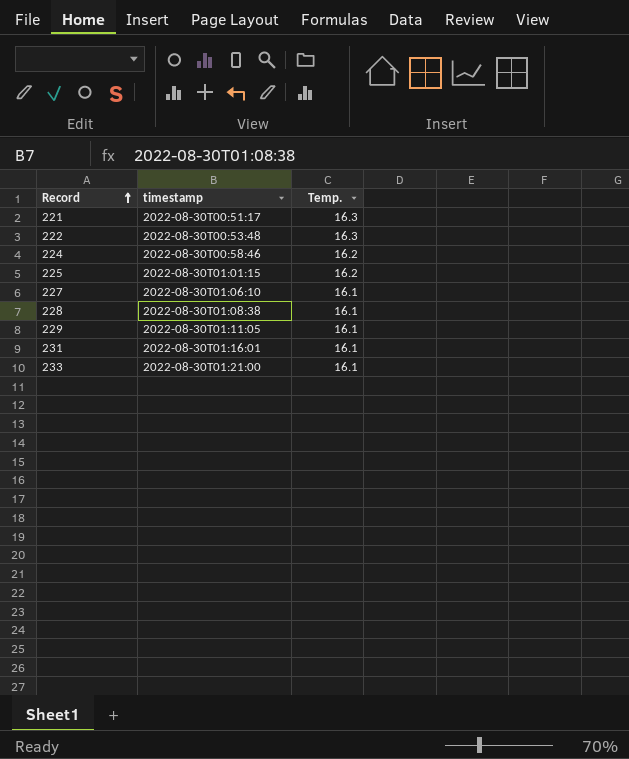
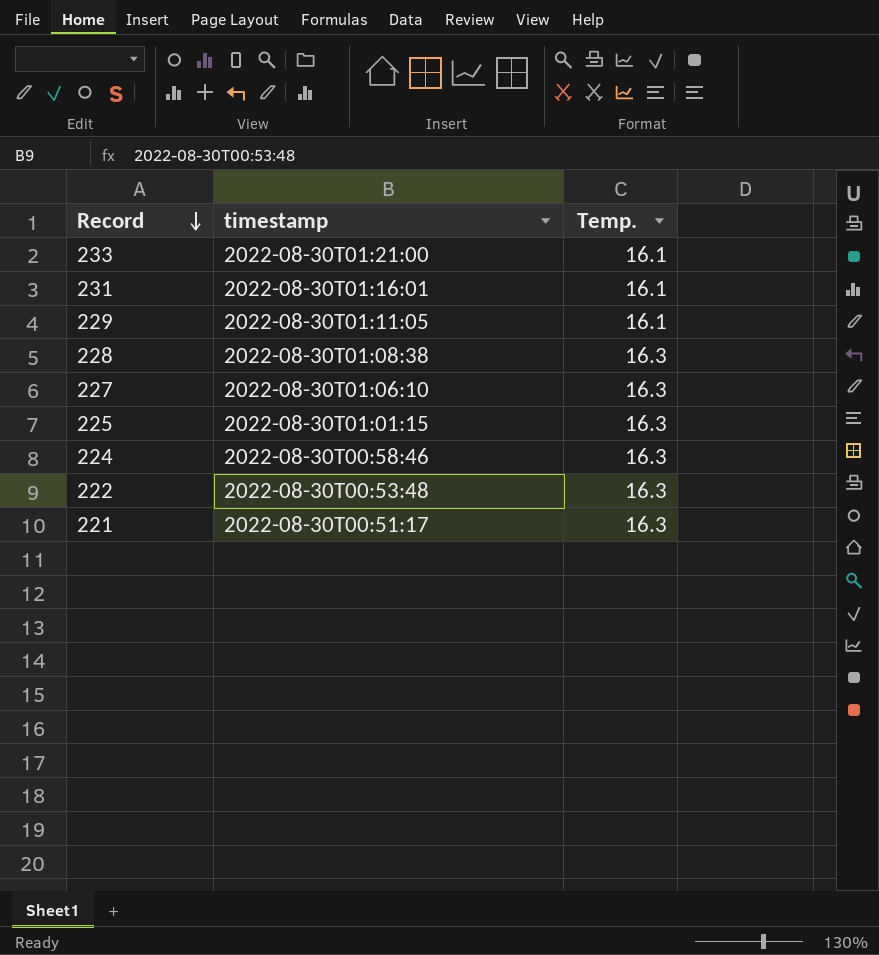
row order: Record ascending -> Record descending
228 | Temp.: 16.1 -> 16.3
227 | Temp.: 16.1 -> 16.3
225 | Temp.: 16.2 -> 16.3
224 | Temp.: 16.2 -> 16.3

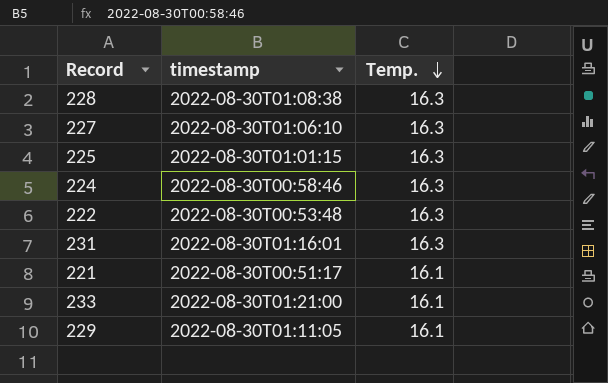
row order: Record descending -> Temp. descending
231 | Temp.: 16.1 -> 16.3
221 | Temp.: 16.3 -> 16.1

